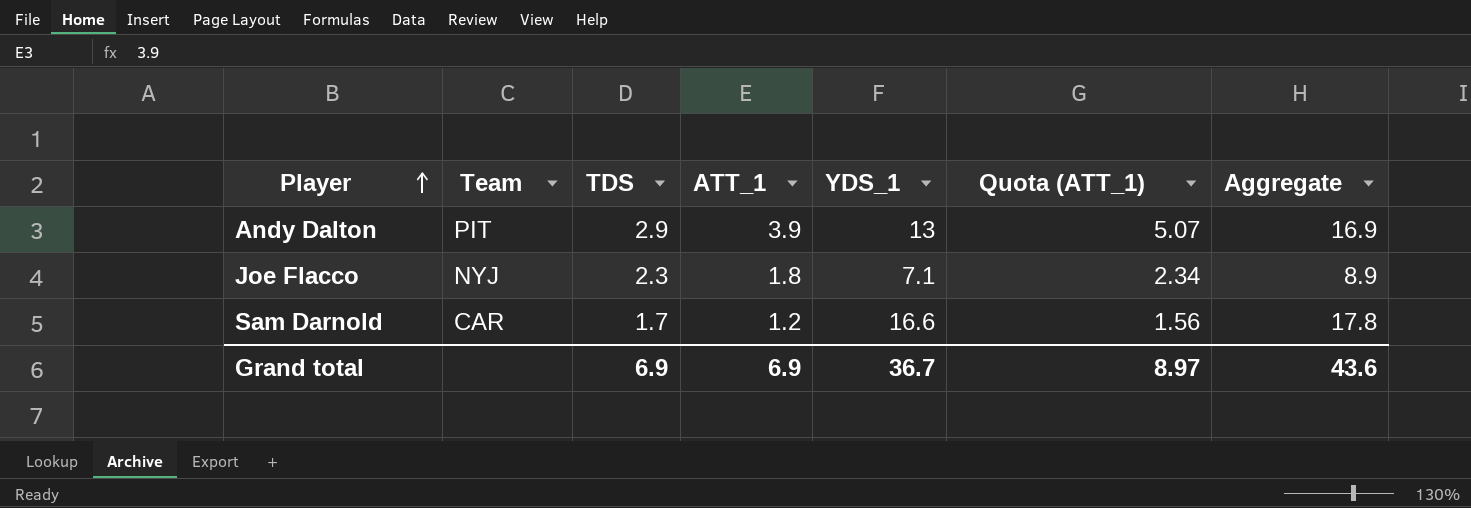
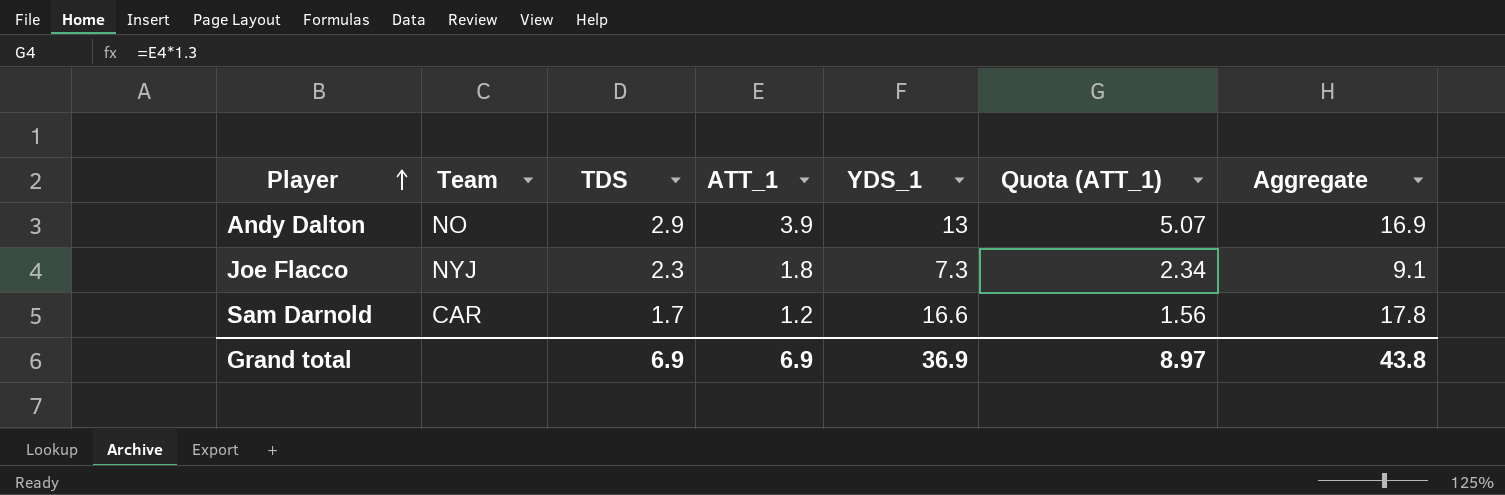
Andy Dalton | Team: PIT -> NO
Joe Flacco | YDS_1: 7.1 -> 7.3
Joe Flacco | Aggregate: 8.9 -> 9.1
Grand total | YDS_1: 36.7 -> 36.9
Grand total | Aggregate: 43.6 -> 43.8

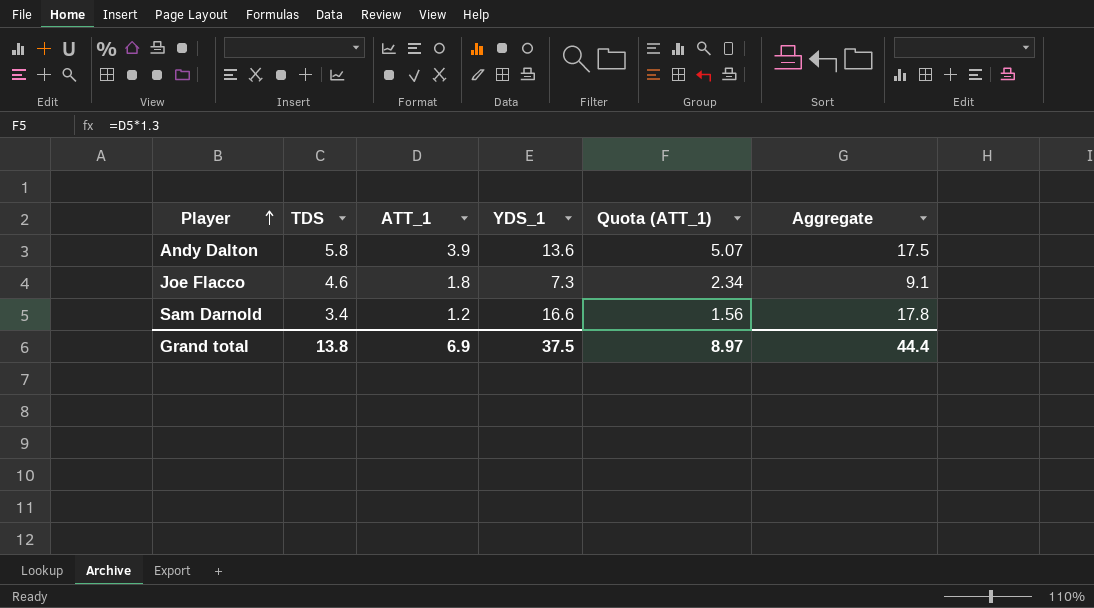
column Team | position: 2 -> none
Andy Dalton | TDS: 2.9 -> 5.8
Andy Dalton | YDS_1: 13 -> 13.6
Andy Dalton | Aggregate: 16.9 -> 17.5
Joe Flacco | TDS: 2.3 -> 4.6
Sam Darnold | TDS: 1.7 -> 3.4
Grand total | TDS: 6.9 -> 13.8
Grand total | YDS_1: 36.9 -> 37.5
Grand total | Aggregate: 43.8 -> 44.4

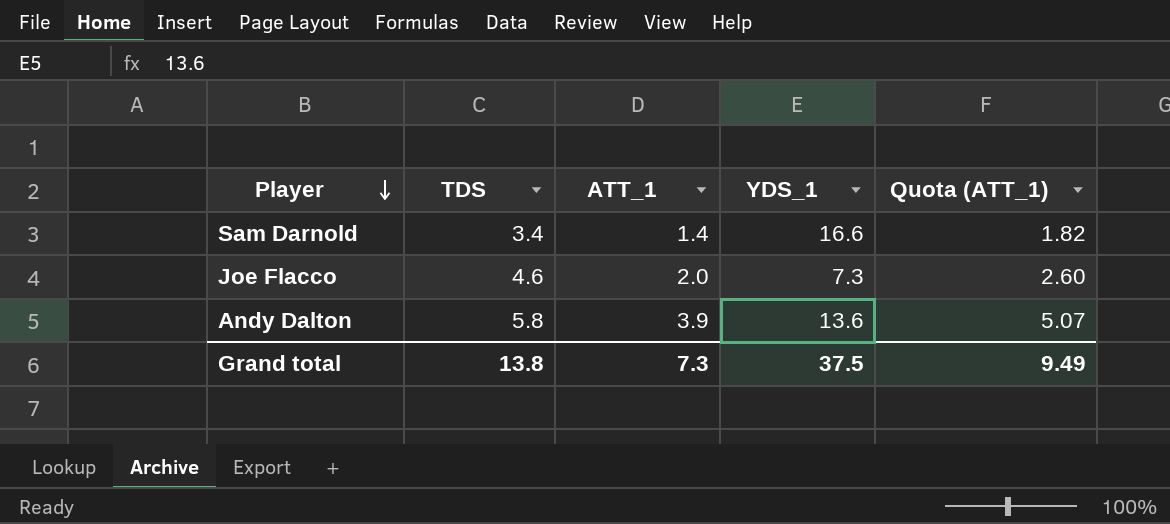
row order: Player ascending -> Player descending
column Aggregate | formula: [ATT_1] + [YDS_1] -> none
Sam Darnold | ATT_1: 1.2 -> 1.4
Sam Darnold | Quota (ATT_1): 1.56 -> 1.82
Joe Flacco | ATT_1: 1.8 -> 2.0
Joe Flacco | Quota (ATT_1): 2.34 -> 2.60
Grand total | ATT_1: 6.9 -> 7.3
Grand total | Quota (ATT_1): 8.97 -> 9.49

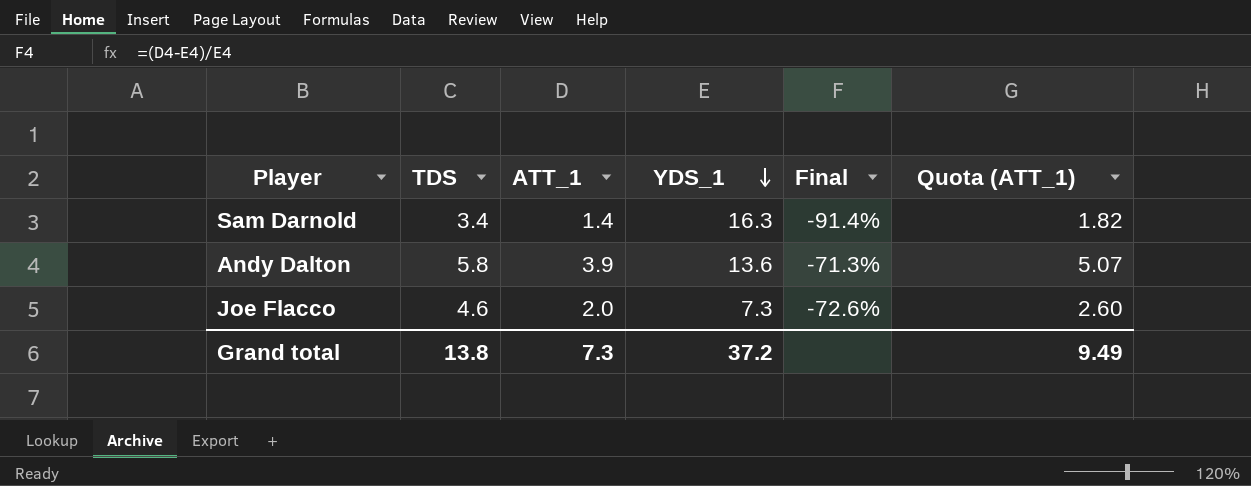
row order: Player descending -> YDS_1 descending
column Final | formula: none -> ([ATT_1] - [YDS_1]) / [YDS_1]
Sam Darnold | YDS_1: 16.6 -> 16.3
Grand total | YDS_1: 37.5 -> 37.2

